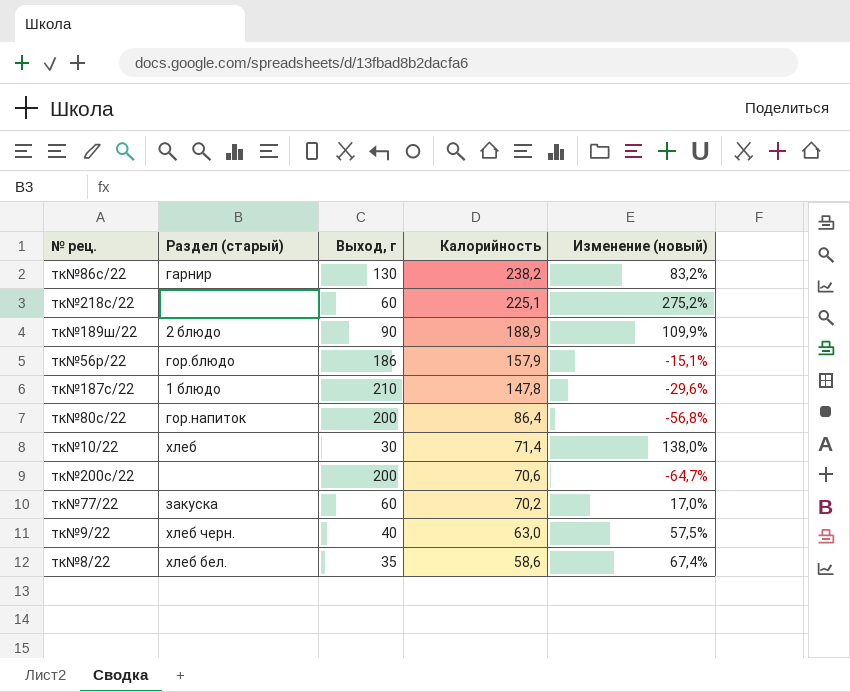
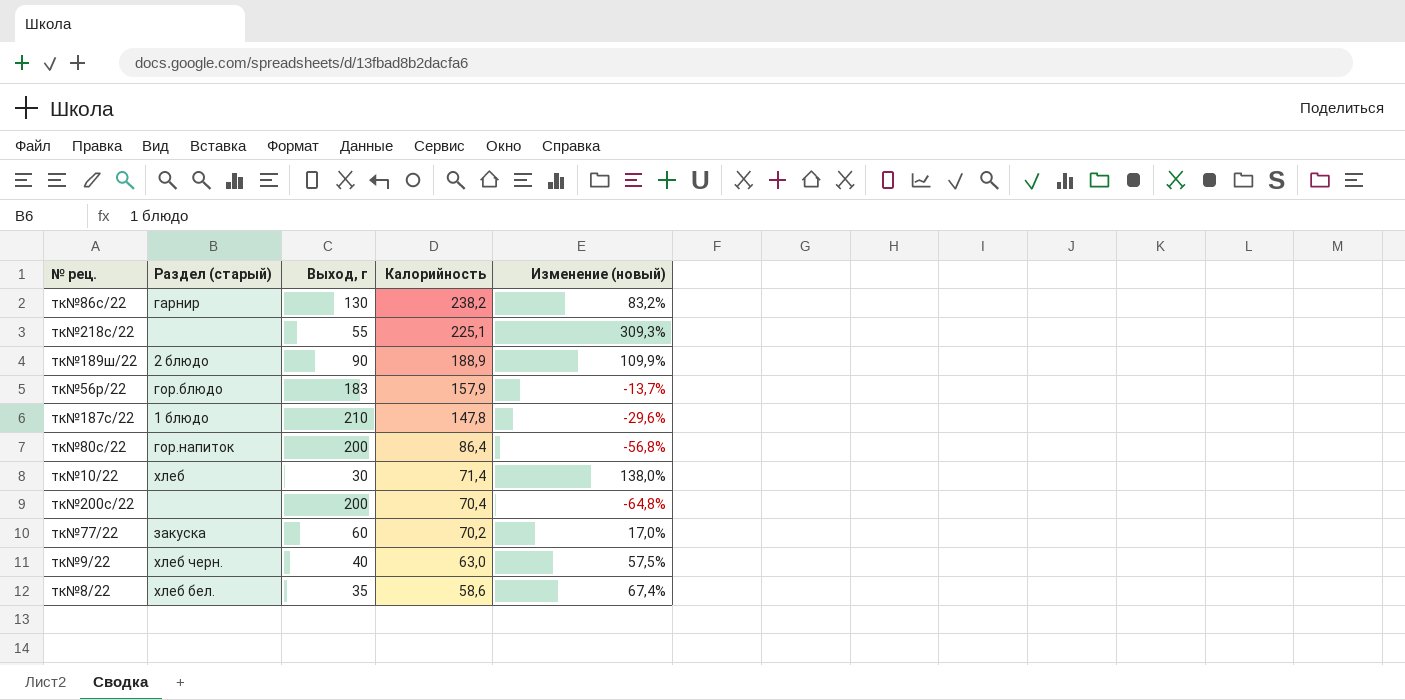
тк№218с/22 | Выход, г: 60 -> 55
тк№218с/22 | Изменение (новый): 275,2% -> 309,3%
тк№56р/22 | Выход, г: 186 -> 183
тк№56р/22 | Изменение (новый): -15,1% -> -13,7%
тк№200с/22 | Калорийность: 70,6 -> 70,4
тк№200с/22 | Изменение (новый): -64,7% -> -64,8%

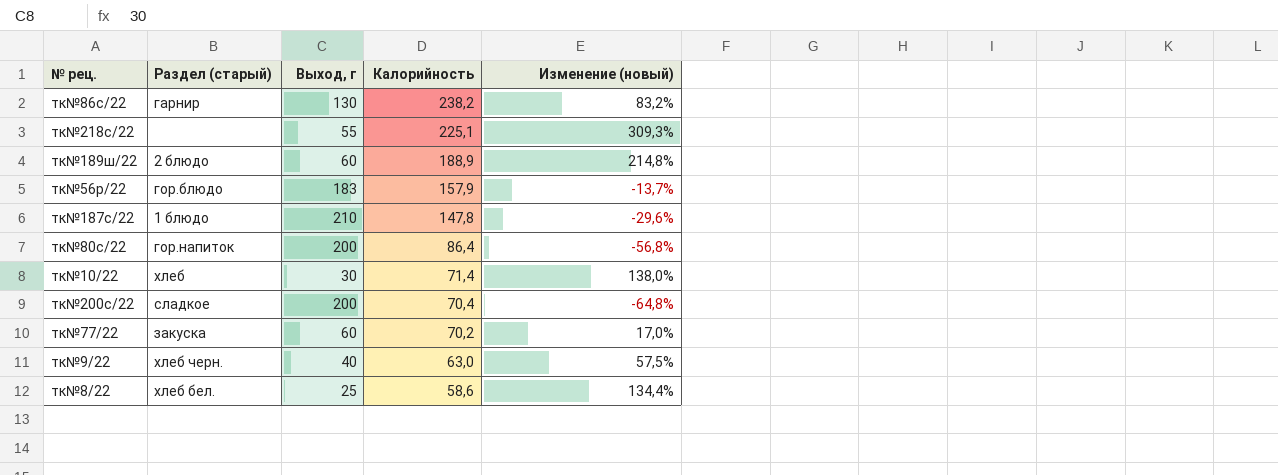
тк№189ш/22 | Выход, г: 90 -> 60
тк№189ш/22 | Изменение (новый): 109,9% -> 214,8%
тк№200с/22 | Раздел (старый): none -> сладкое
тк№8/22 | Выход, г: 35 -> 25
тк№8/22 | Изменение (новый): 67,4% -> 134,4%

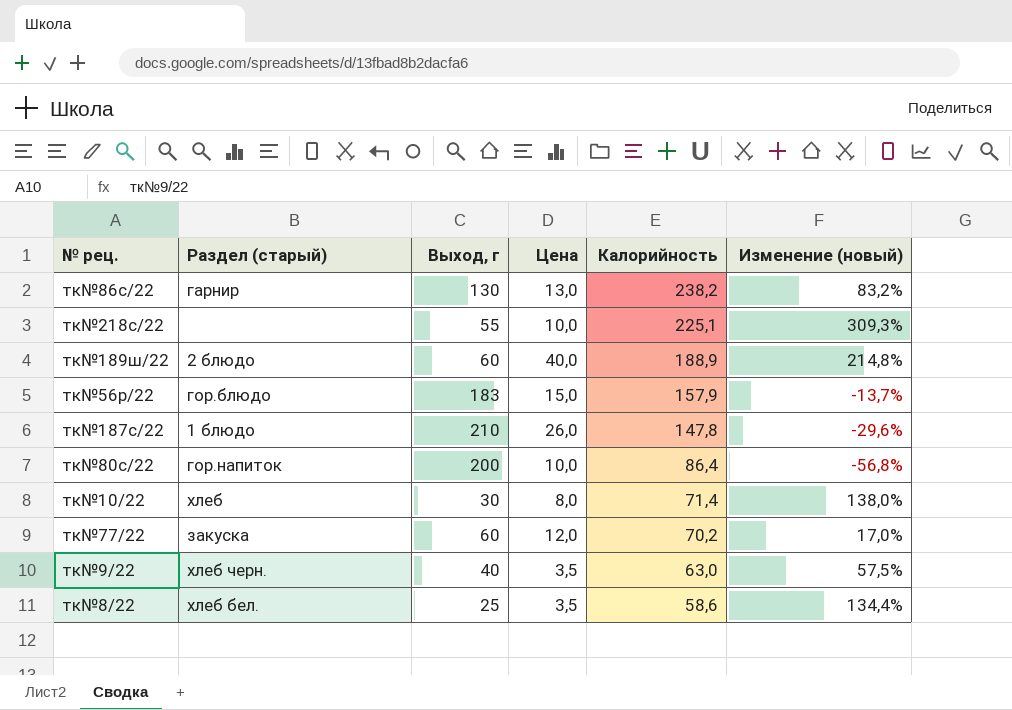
column Цена | position: none -> 4
row тк№200с/22: сладкое | 200 | 70,4 | -64,8% -> none

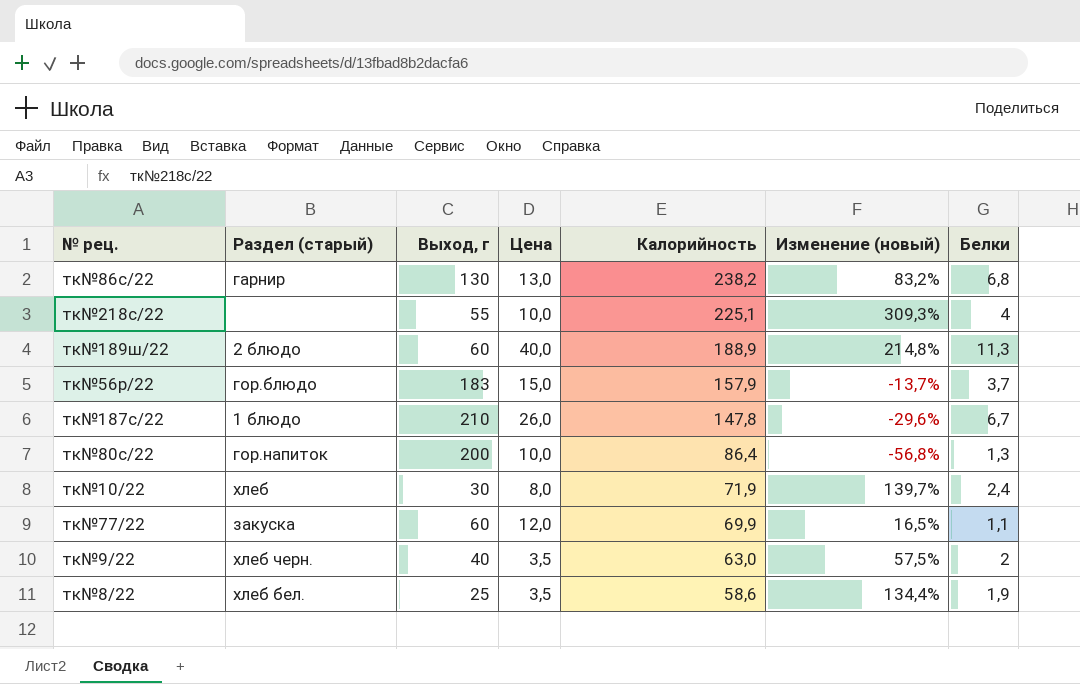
column Белки | position: none -> 7
тк№10/22 | Калорийность: 71,4 -> 71,9
тк№10/22 | Изменение (новый): 138,0% -> 139,7%
тк№77/22 | Калорийность: 70,2 -> 69,9
тк№77/22 | Изменение (новый): 17,0% -> 16,5%

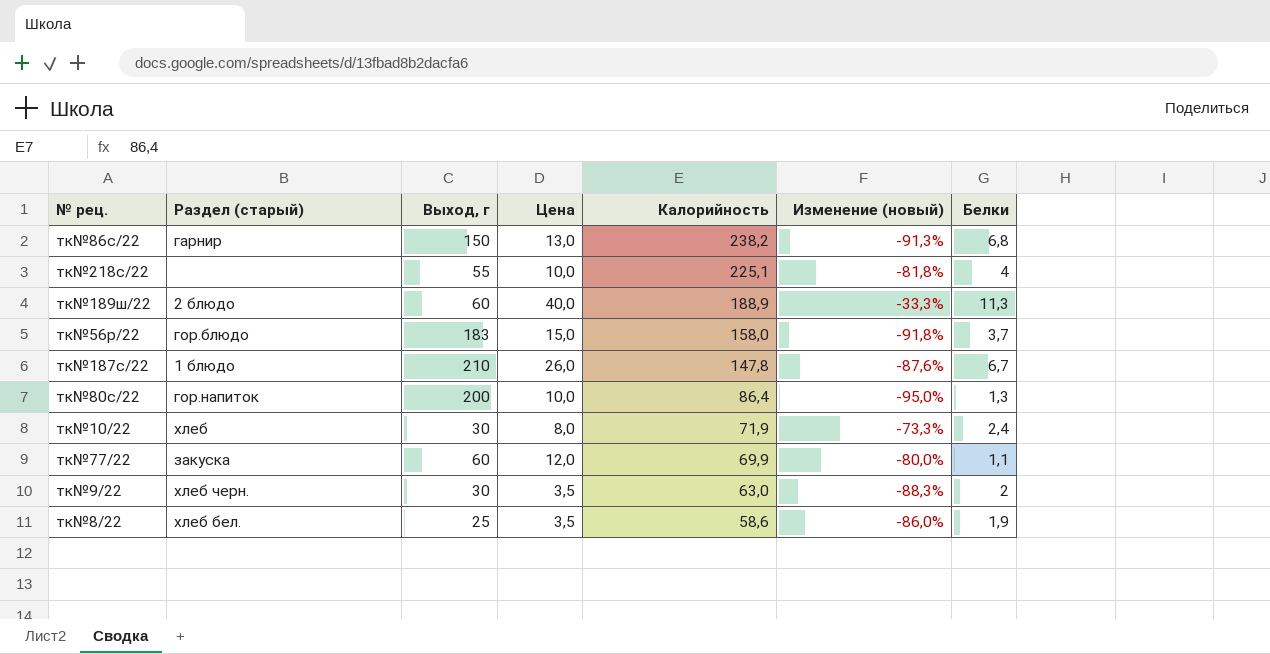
column Изменение (новый) | formula: ([Калорийность] - [Выход, г]) / [Выход, г] -> ([Цена] - [Выход, г]) / [Выход, г]
тк№86с/22 | Выход, г: 130 -> 150
тк№56р/22 | Калорийность: 157,9 -> 158,0
тк№9/22 | Выход, г: 40 -> 30

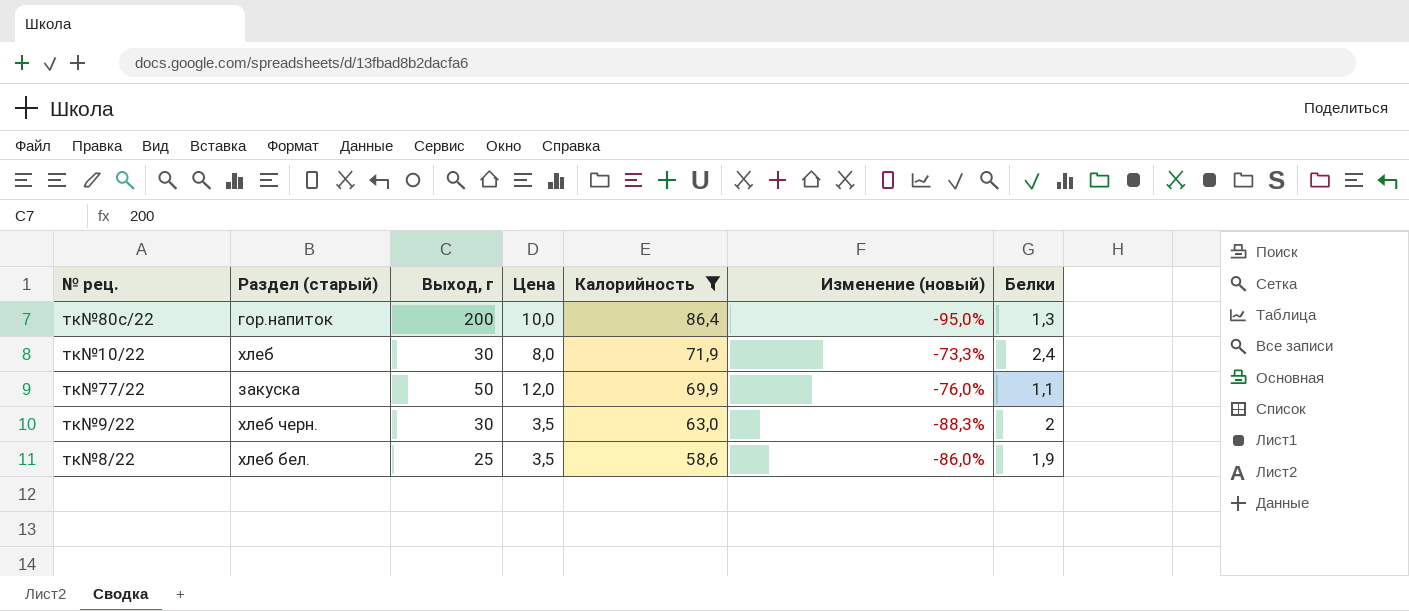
filter: none -> Калорийность <= 86,4
тк№77/22 | Выход, г: 60 -> 50
тк№77/22 | Изменение (новый): -80,0% -> -76,0%

